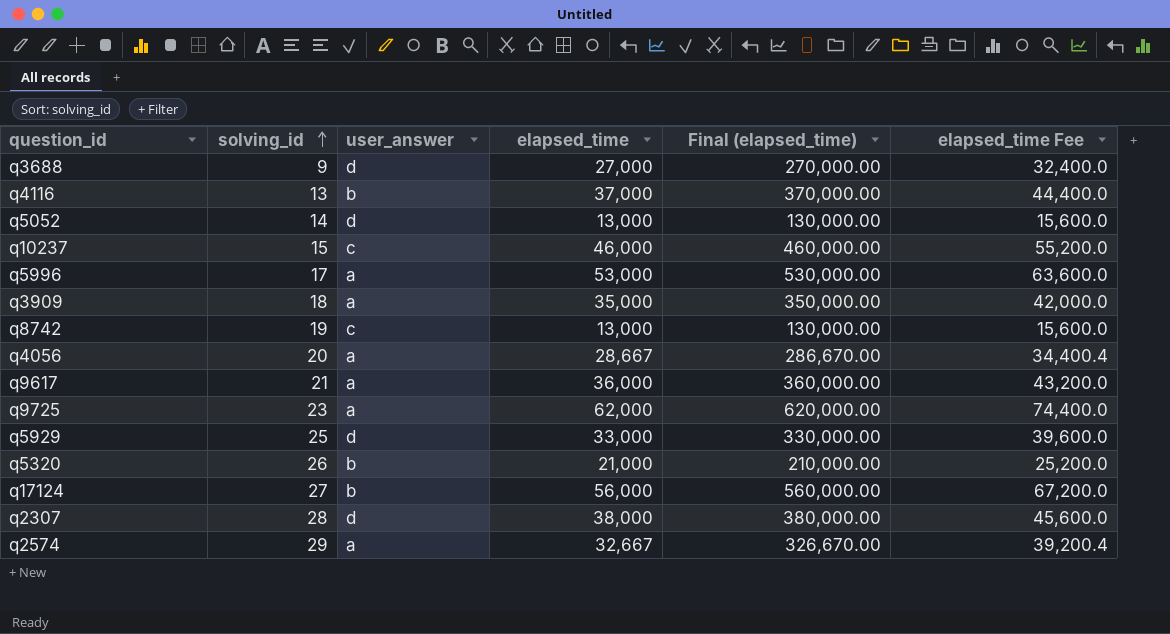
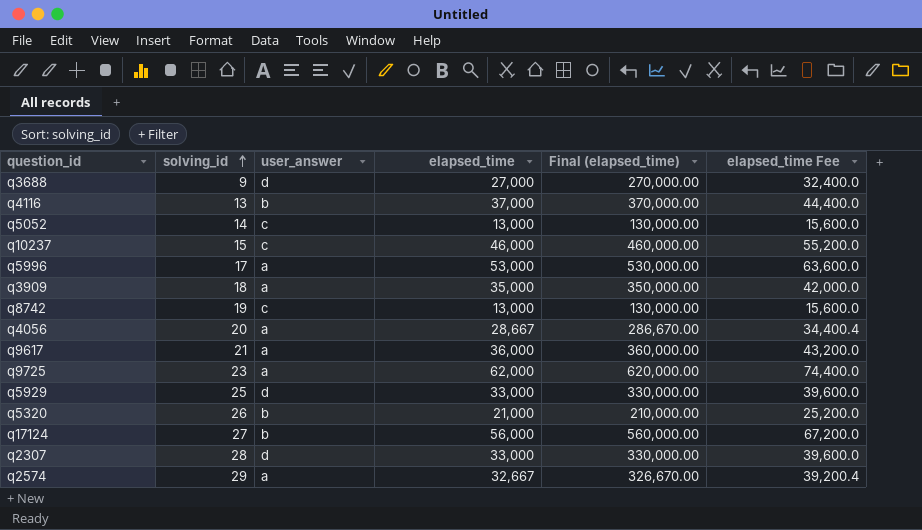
q5052 | user_answer: d -> c
q2307 | elapsed_time: 38,000 -> 33,000
q2307 | Final (elapsed_time): 380,000.00 -> 330,000.00
q2307 | elapsed_time Fee: 45,600.0 -> 39,600.0

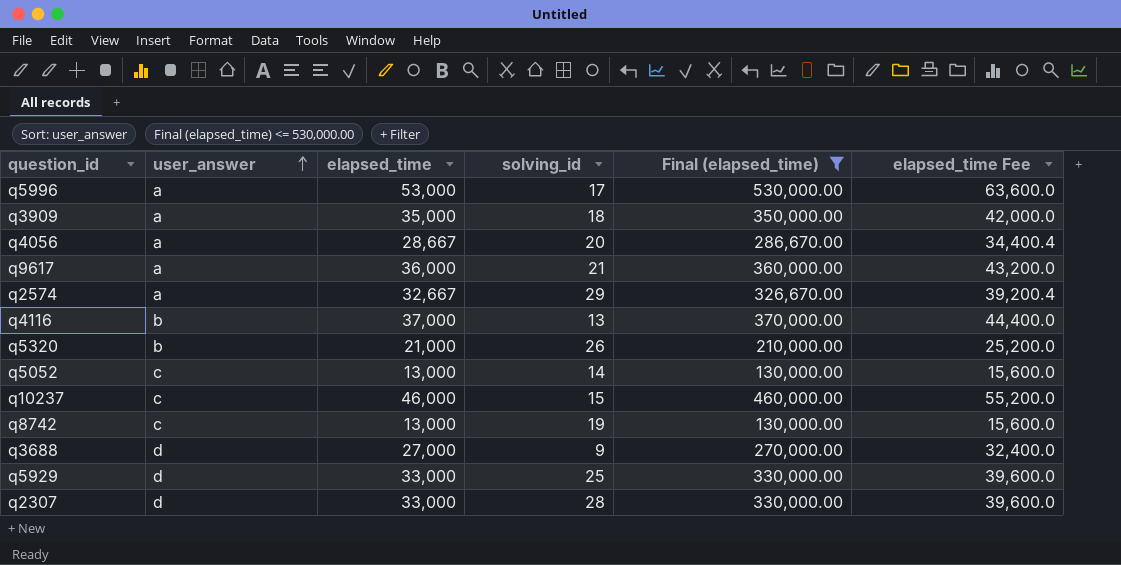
filter: none -> Final (elapsed_time) <= 530,000.00
row order: solving_id ascending -> user_answer ascending
column solving_id | position: 2 -> 4

